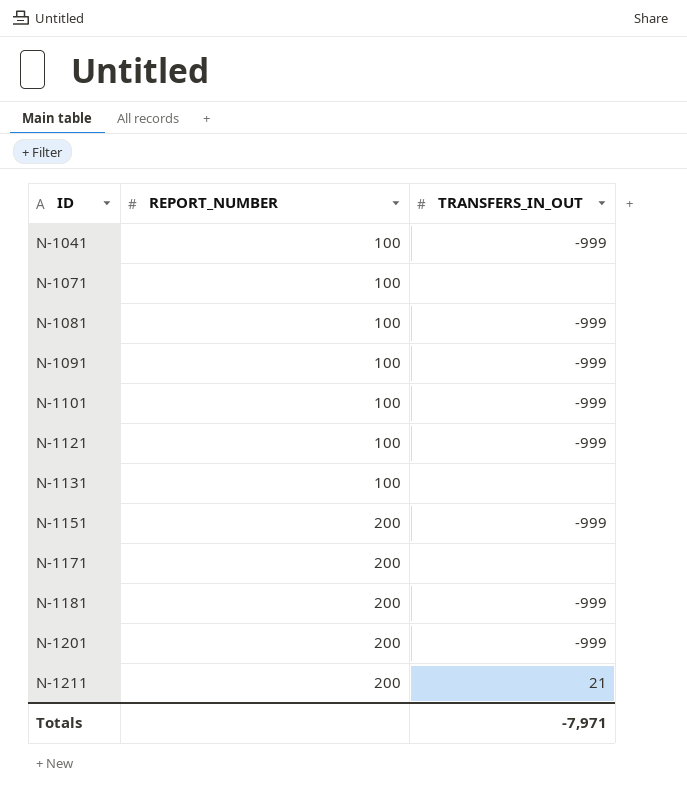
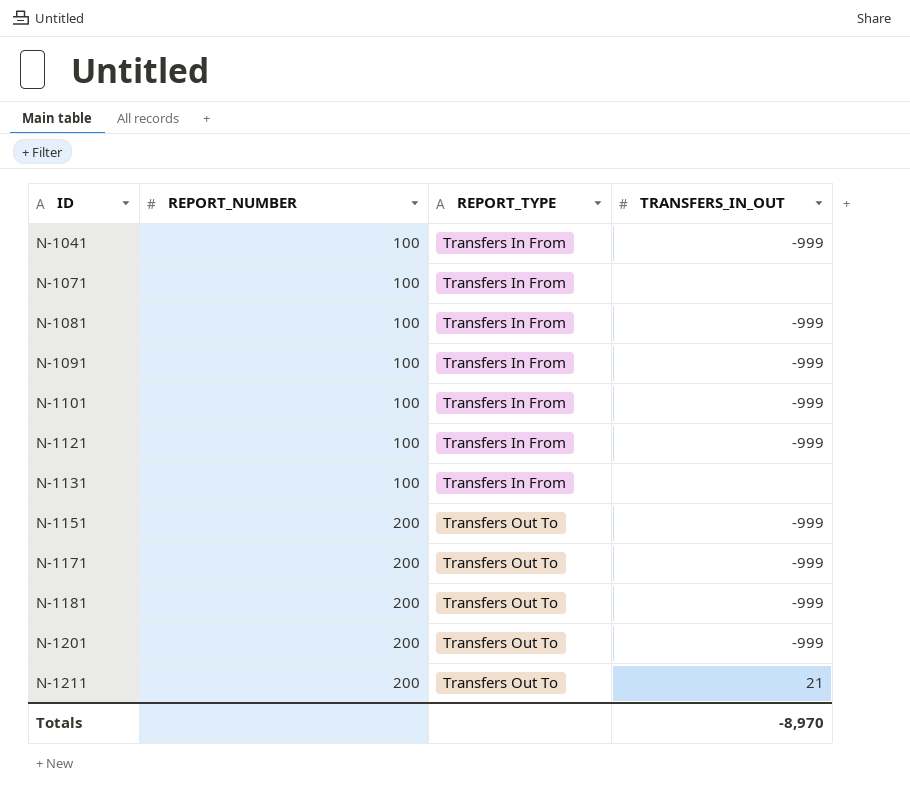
column REPORT_TYPE | position: none -> 3
N-1171 | TRANSFERS_IN_OUT: none -> -999
Totals | TRANSFERS_IN_OUT: -7,971 -> -8,970

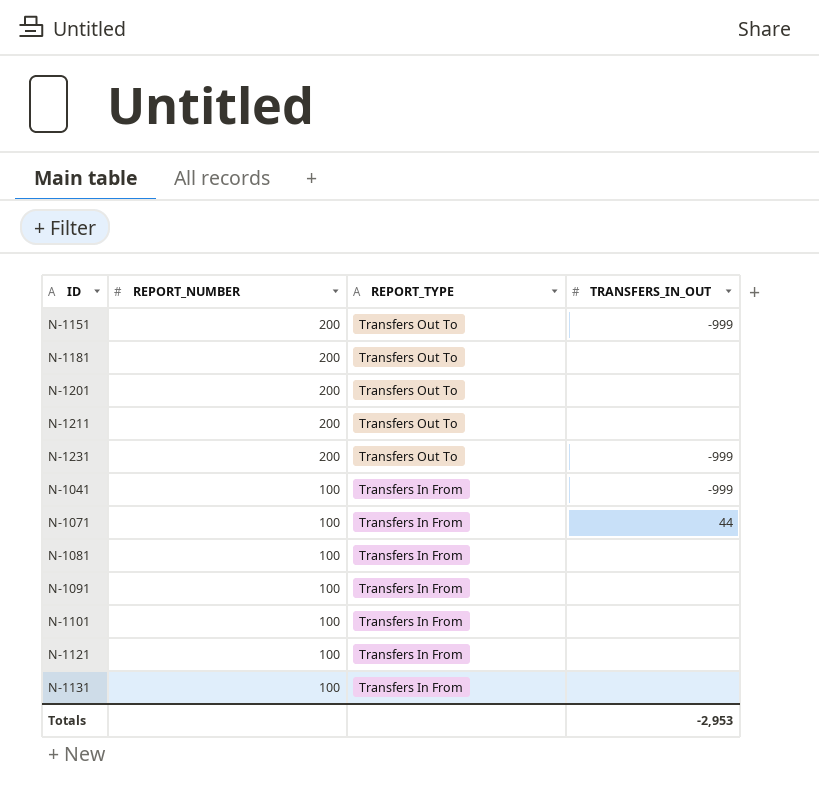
row order: ID ascending -> REPORT_NUMBER descending
row N-1171: 200 | Transfers Out To | -999 -> none
N-1181 | TRANSFERS_IN_OUT: -999 -> none
N-1201 | TRANSFERS_IN_OUT: -999 -> none
N-1211 | TRANSFERS_IN_OUT: 21 -> none
row N-1231: none -> 200 | Transfers Out To | -999
N-1071 | TRANSFERS_IN_OUT: none -> 44
N-1081 | TRANSFERS_IN_OUT: -999 -> none
N-1091 | TRANSFERS_IN_OUT: -999 -> none
N-1101 | TRANSFERS_IN_OUT: -999 -> none
N-1121 | TRANSFERS_IN_OUT: -999 -> none
Totals | TRANSFERS_IN_OUT: -8,970 -> -2,953

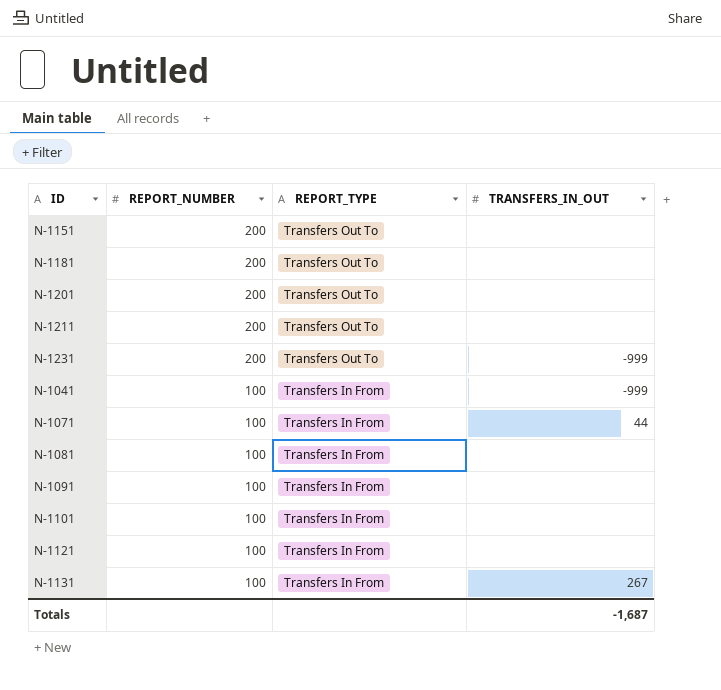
N-1151 | TRANSFERS_IN_OUT: -999 -> none
N-1131 | TRANSFERS_IN_OUT: none -> 267
Totals | TRANSFERS_IN_OUT: -2,953 -> -1,687

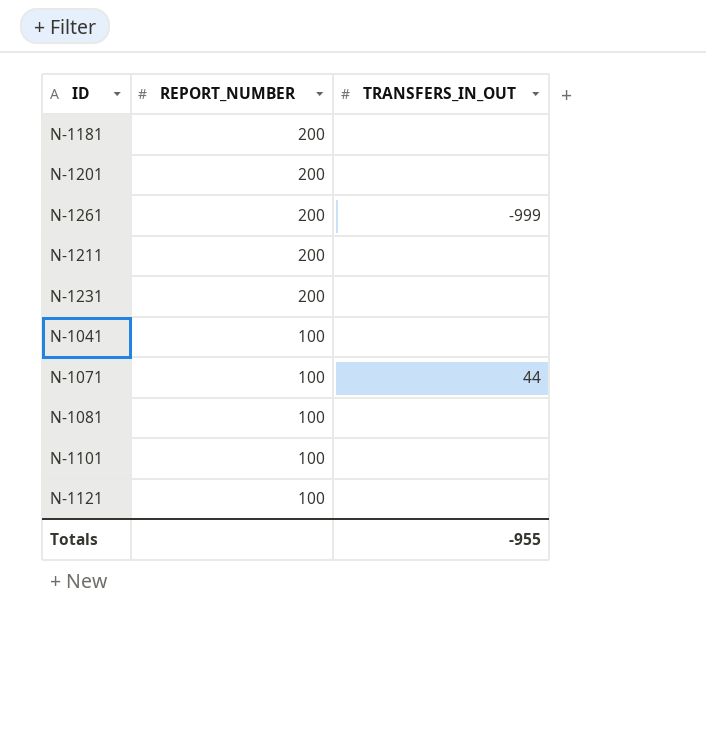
column REPORT_TYPE | position: 3 -> none
row N-1151: 200 | Transfers Out To | none -> none
row N-1091: 100 | Transfers In From | none -> none
row N-1131: 100 | Transfers In From | 267 -> none
row N-1261: none -> 200 | -999
N-1231 | TRANSFERS_IN_OUT: -999 -> none
N-1041 | TRANSFERS_IN_OUT: -999 -> none
Totals | TRANSFERS_IN_OUT: -1,687 -> -955

